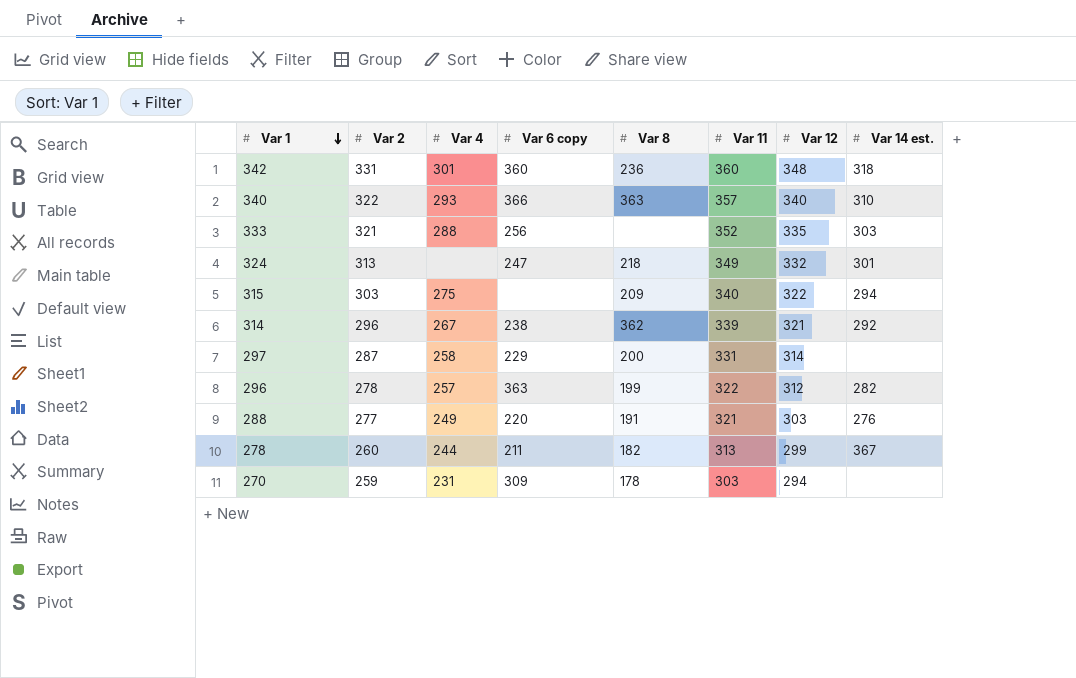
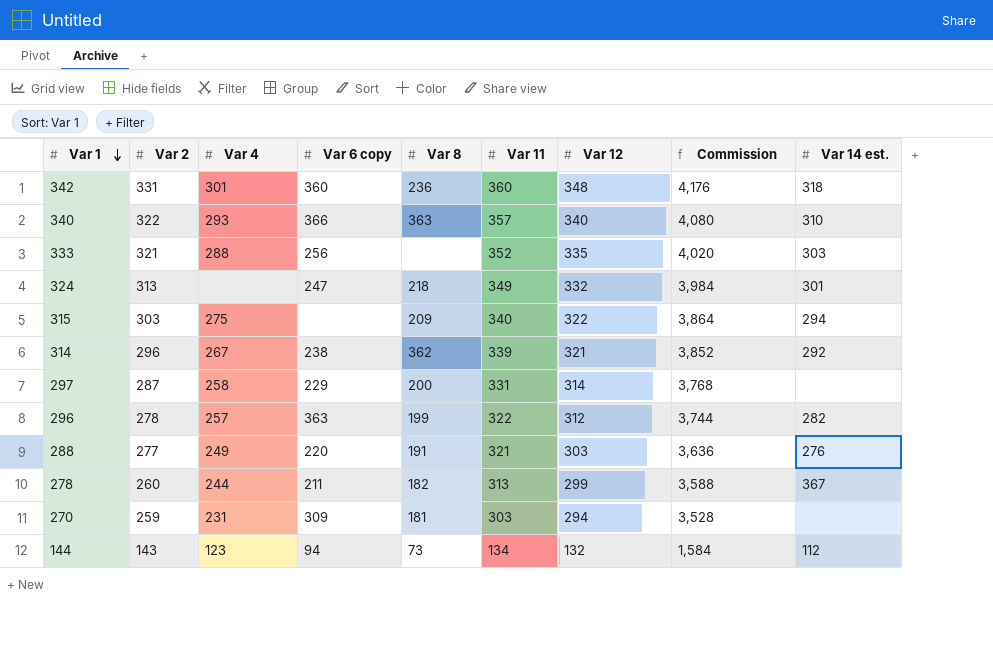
column Commission | formula: none -> [Var 12] * 12
270 | Var 8: 178 -> 181
row 144: none -> 143 | 123 | 94 | 73 | 134 | 132 | 1,584 | 112

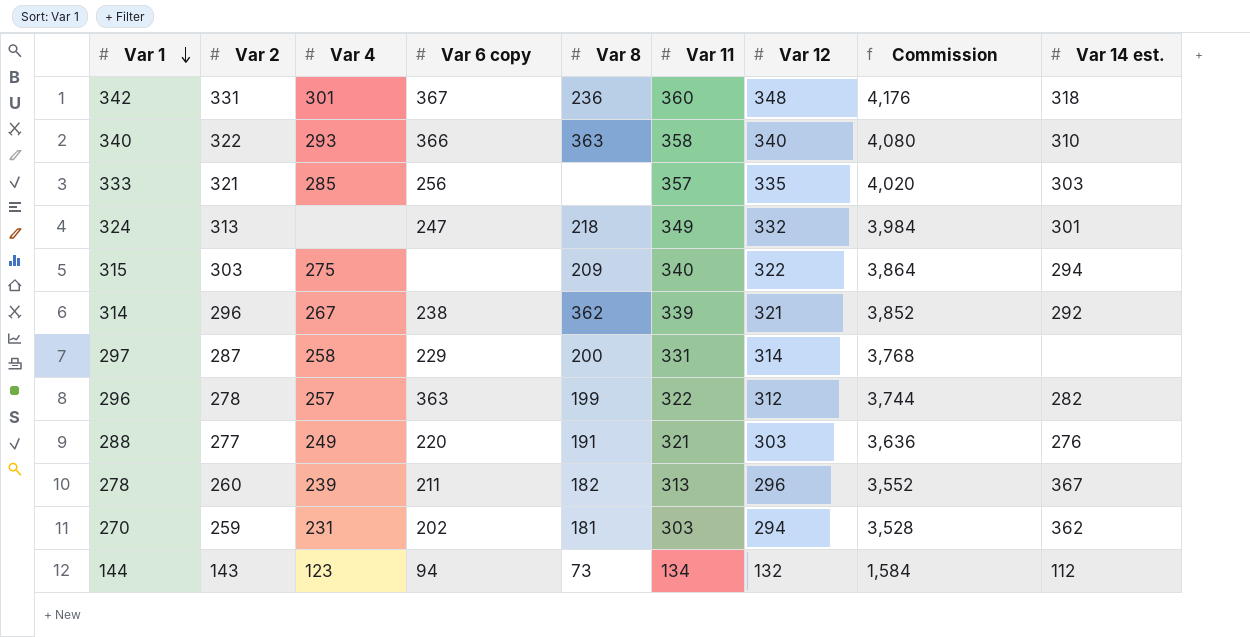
342 | Var 6 copy: 360 -> 367
340 | Var 11: 357 -> 358
333 | Var 4: 288 -> 285
333 | Var 11: 352 -> 357
278 | Var 4: 244 -> 239
278 | Var 12: 299 -> 296
278 | Commission: 3,588 -> 3,552
270 | Var 6 copy: 309 -> 202
270 | Var 14 est.: none -> 362

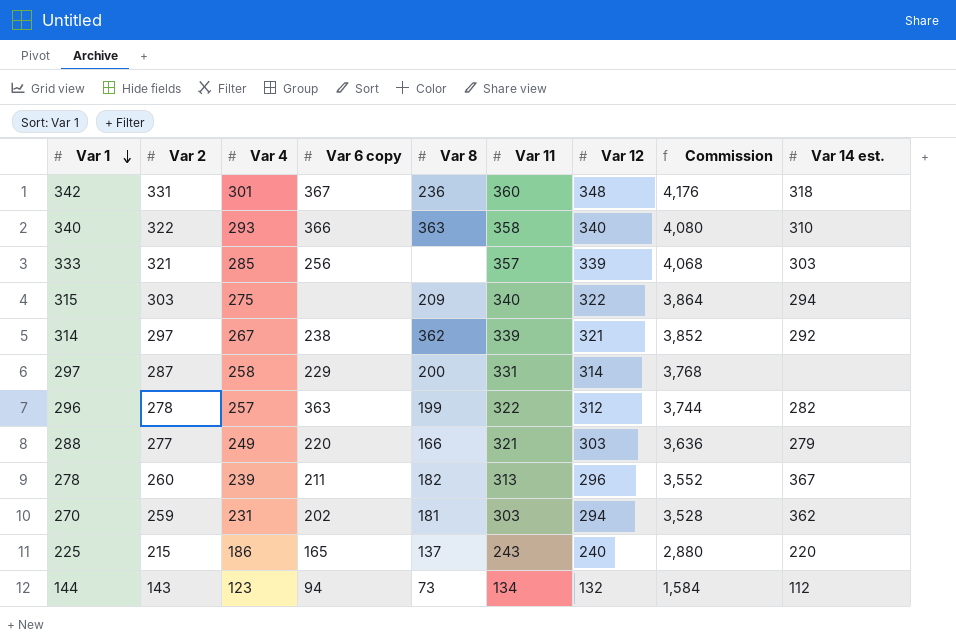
row 324: 313 | none | 247 | 218 | 349 | 332 | 3,984 | 301 -> none
333 | Var 12: 335 -> 339
333 | Commission: 4,020 -> 4,068
314 | Var 2: 296 -> 297
288 | Var 8: 191 -> 166
288 | Var 14 est.: 276 -> 279
row 225: none -> 215 | 186 | 165 | 137 | 243 | 240 | 2,880 | 220

